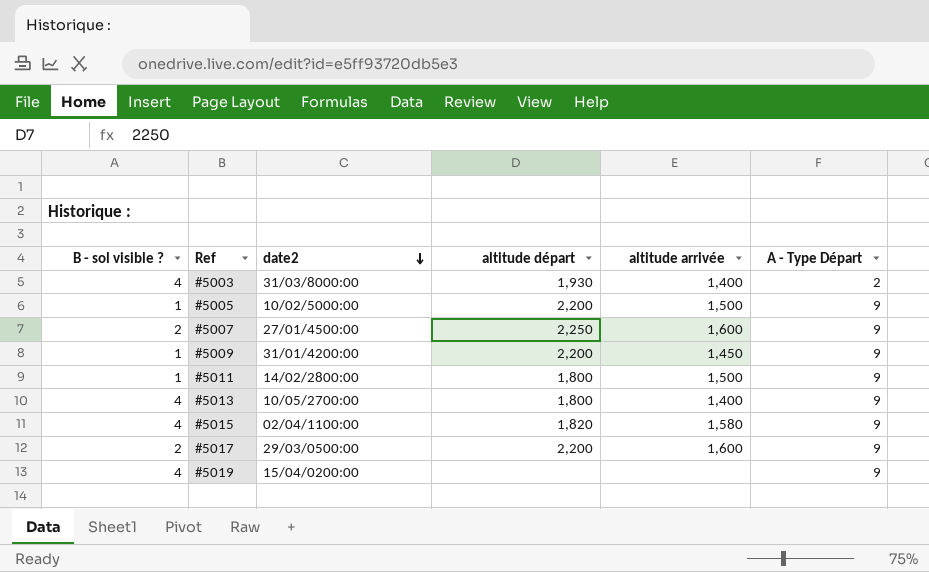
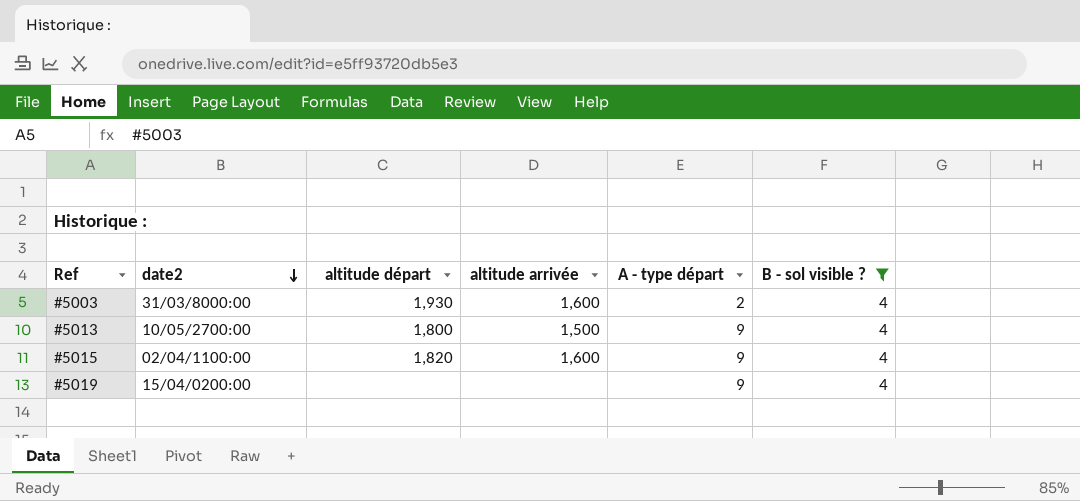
filter: none -> B - sol visible ? = 4
column name: A - Type Départ -> A - type départ
column B - sol visible ? | position: 1 -> 6
#5003 | altitude arrivée: 1,400 -> 1,600
#5013 | altitude arrivée: 1,400 -> 1,500
#5015 | altitude arrivée: 1,580 -> 1,600

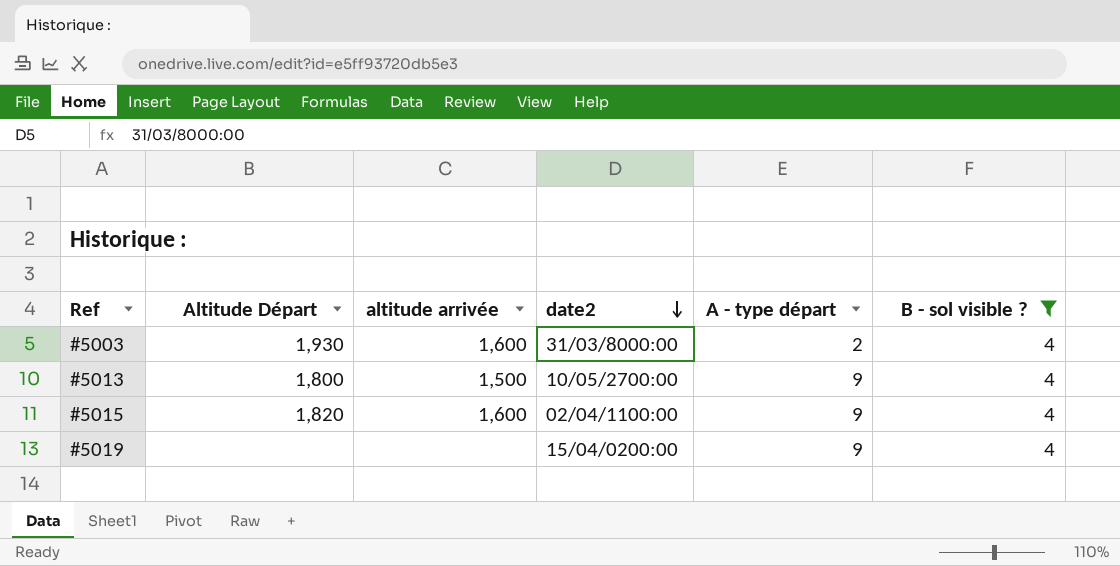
column name: altitude départ -> Altitude Départ
column date2 | position: 2 -> 4

